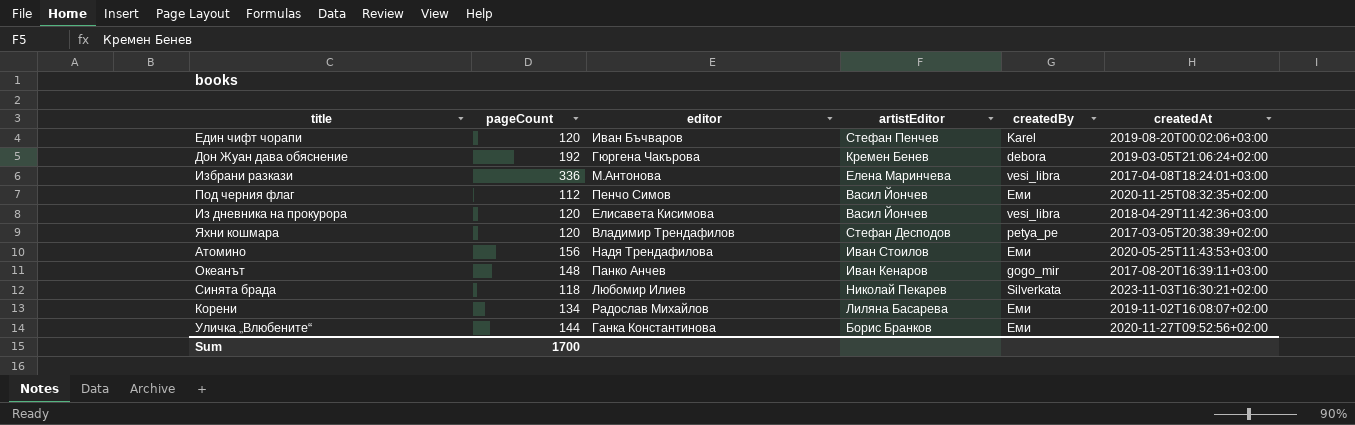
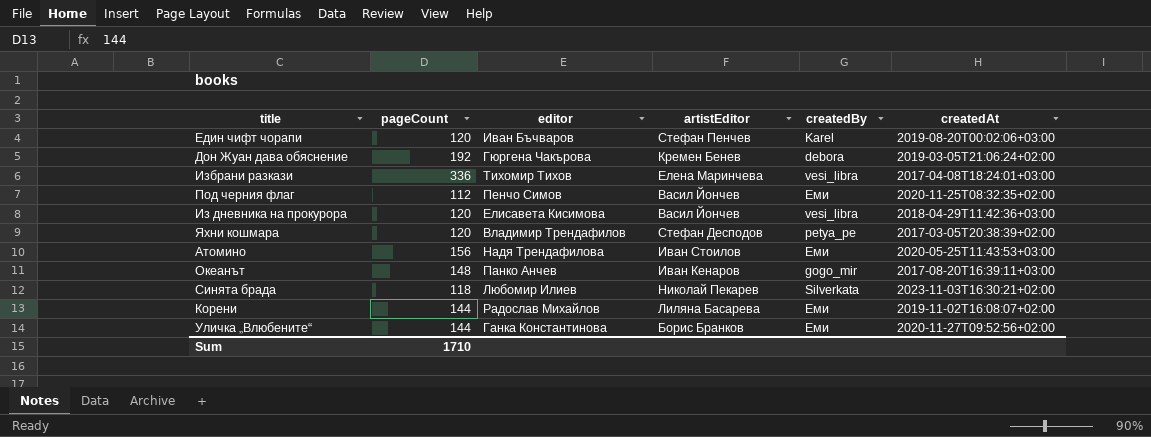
Избрани разкази | editor: М.Антонова -> Тихомир Тихов
Корени | pageCount: 134 -> 144
Sum | pageCount: 1700 -> 1710

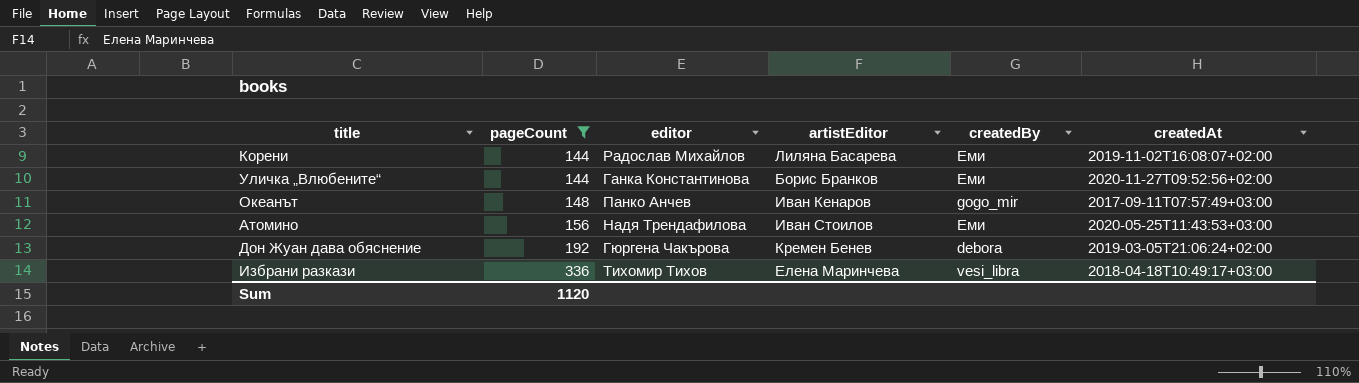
filter: none -> pageCount >= 144
row order: none -> pageCount ascending
Океанът | createdAt: 2017-08-20T16:39:11+03:00 -> 2017-09-11T07:57:49+03:00
Избрани разкази | createdAt: 2017-04-08T18:24:01+03:00 -> 2018-04-18T10:49:17+03:00
Sum | pageCount: 1710 -> 1120

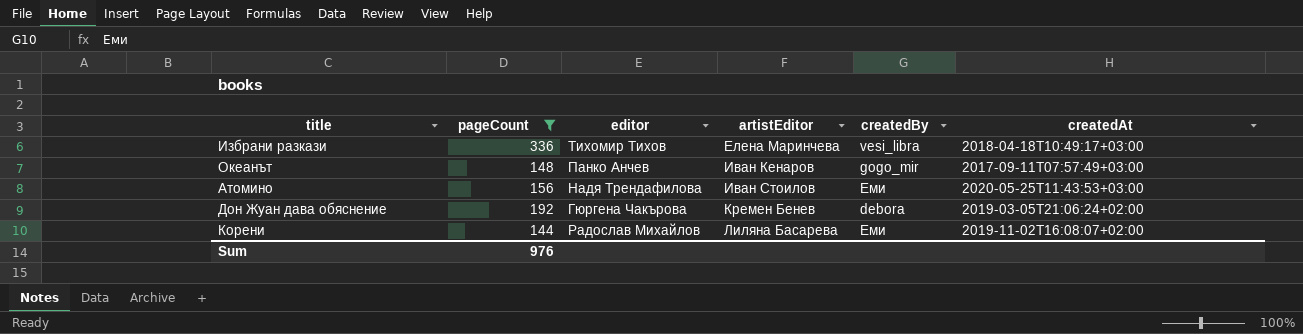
row order: pageCount ascending -> artistEditor ascending
row Уличка „Влюбените“: 144 | Ганка Константинова | Борис Бранков | Еми | 2020-11-27T09:52:56+02:00 -> none
Sum | pageCount: 1120 -> 976

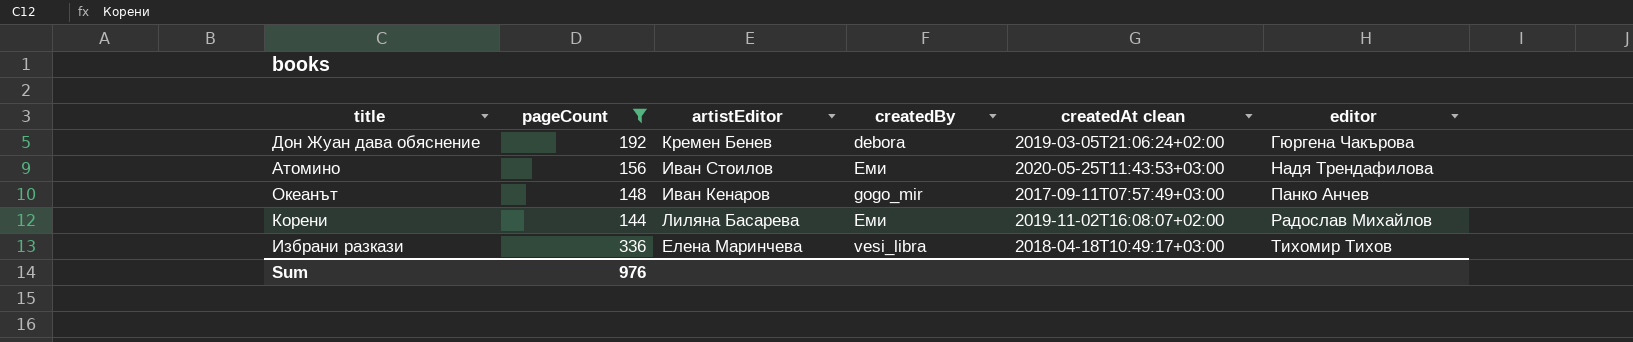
row order: artistEditor ascending -> editor ascending
column name: createdAt -> createdAt clean
column editor | position: 3 -> 6

